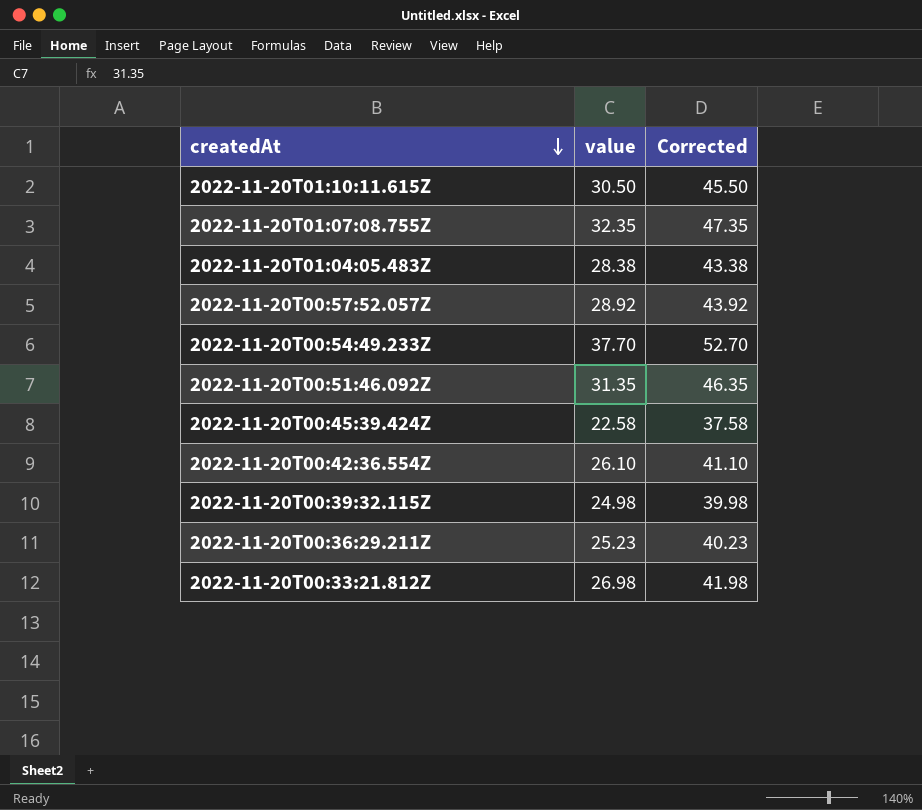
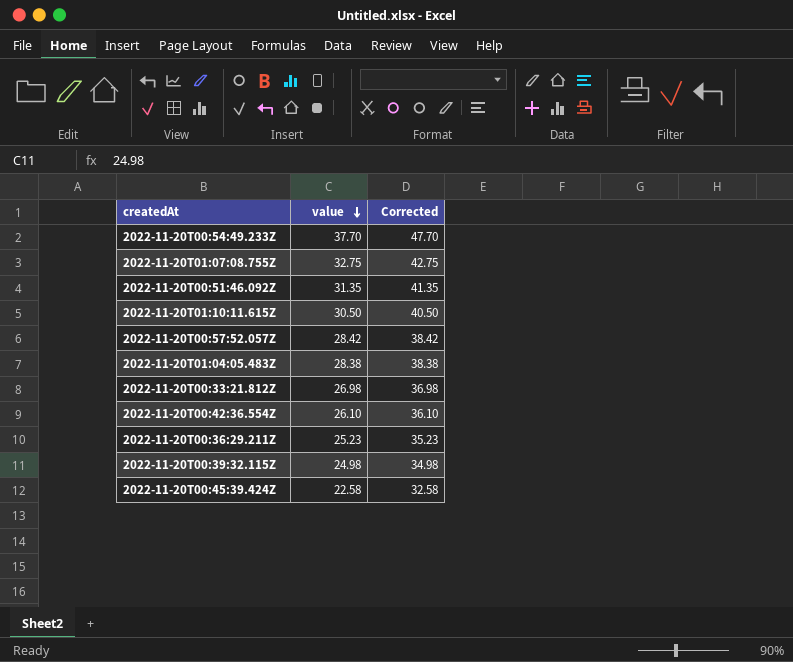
row order: createdAt descending -> value descending
column Corrected | formula: [value] + 15 -> [value] + 10
2022-11-20T01:07:08.755Z | value: 32.35 -> 32.75
2022-11-20T00:57:52.057Z | value: 28.92 -> 28.42

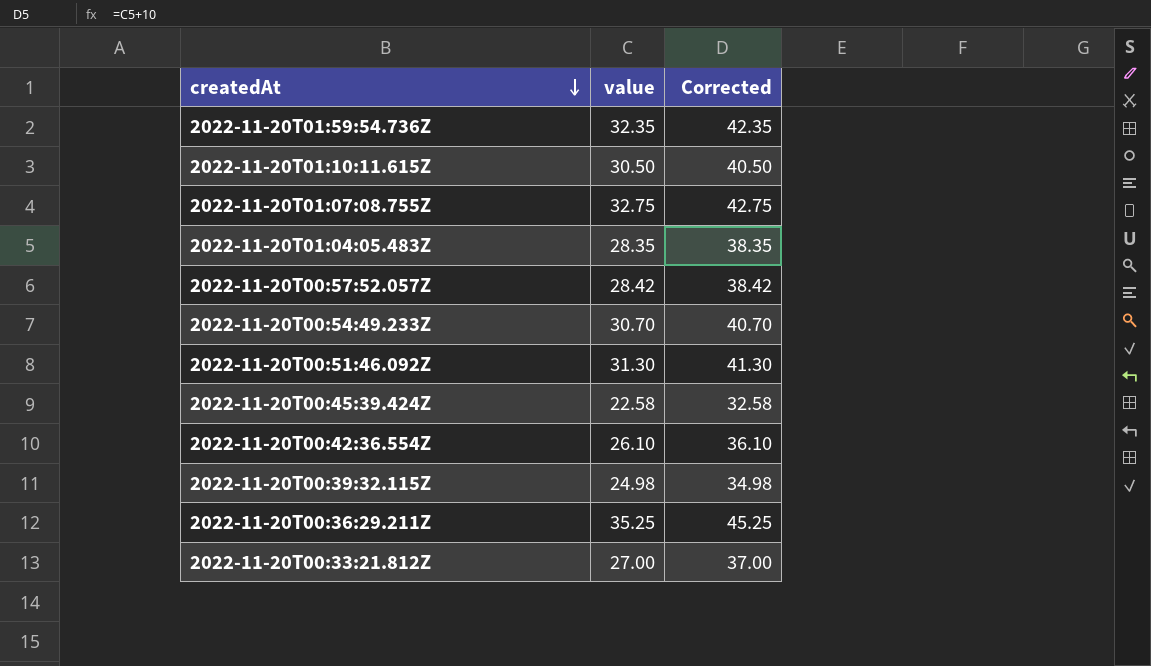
row order: value descending -> createdAt descending
row 2022-11-20T01:59:54.736Z: none -> 32.35 | 42.35
2022-11-20T01:04:05.483Z | value: 28.38 -> 28.35
2022-11-20T01:04:05.483Z | Corrected: 38.38 -> 38.35
2022-11-20T00:54:49.233Z | value: 37.70 -> 30.70
2022-11-20T00:54:49.233Z | Corrected: 47.70 -> 40.70
2022-11-20T00:51:46.092Z | value: 31.35 -> 31.30
2022-11-20T00:51:46.092Z | Corrected: 41.35 -> 41.30
2022-11-20T00:36:29.211Z | value: 25.23 -> 35.25
2022-11-20T00:36:29.211Z | Corrected: 35.23 -> 45.25
2022-11-20T00:33:21.812Z | value: 26.98 -> 27.00
2022-11-20T00:33:21.812Z | Corrected: 36.98 -> 37.00

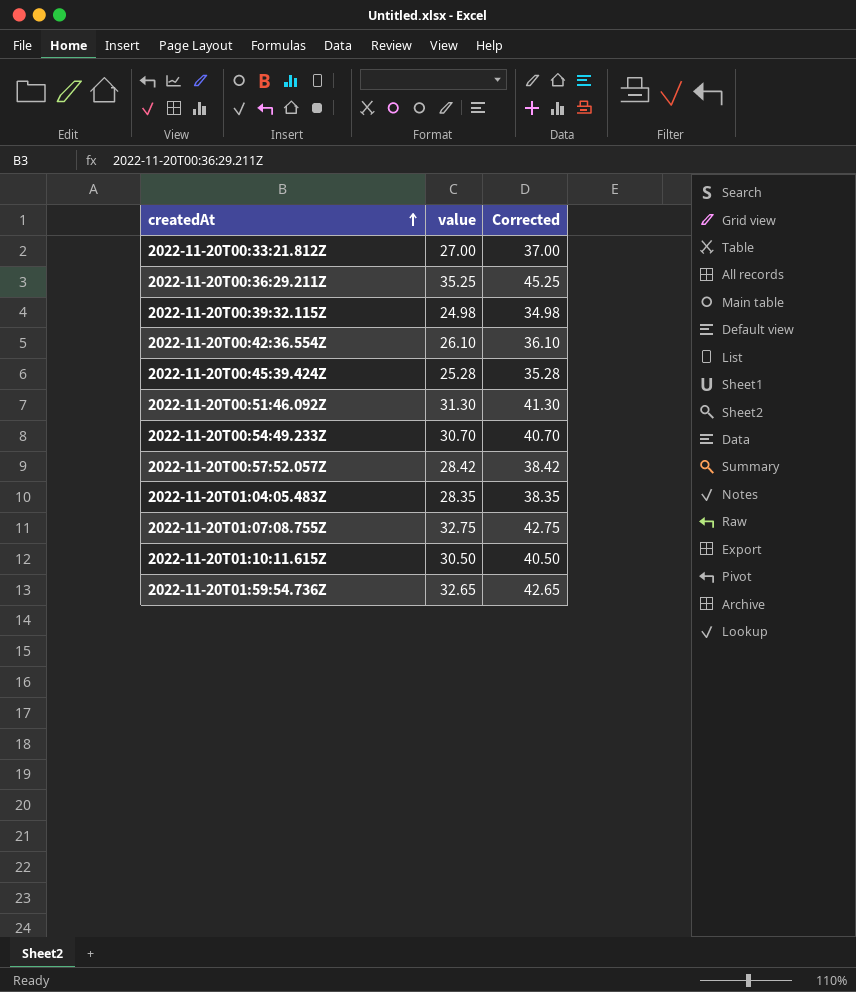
row order: createdAt descending -> createdAt ascending
2022-11-20T00:45:39.424Z | value: 22.58 -> 25.28
2022-11-20T00:45:39.424Z | Corrected: 32.58 -> 35.28
2022-11-20T01:59:54.736Z | value: 32.35 -> 32.65
2022-11-20T01:59:54.736Z | Corrected: 42.35 -> 42.65

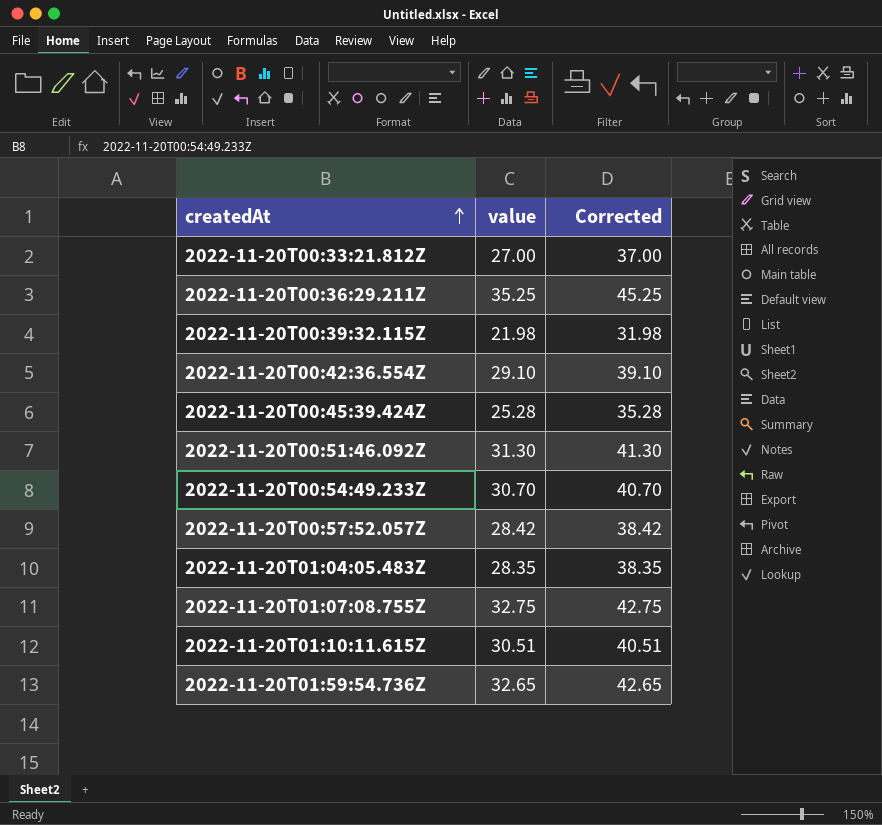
2022-11-20T00:39:32.115Z | value: 24.98 -> 21.98
2022-11-20T00:39:32.115Z | Corrected: 34.98 -> 31.98
2022-11-20T00:42:36.554Z | value: 26.10 -> 29.10
2022-11-20T00:42:36.554Z | Corrected: 36.10 -> 39.10
2022-11-20T01:10:11.615Z | value: 30.50 -> 30.51
2022-11-20T01:10:11.615Z | Corrected: 40.50 -> 40.51

